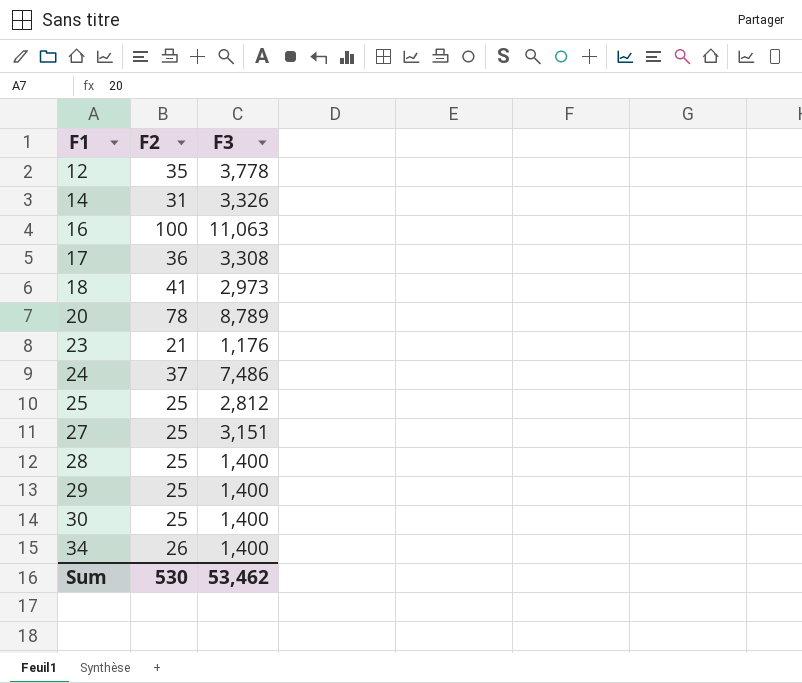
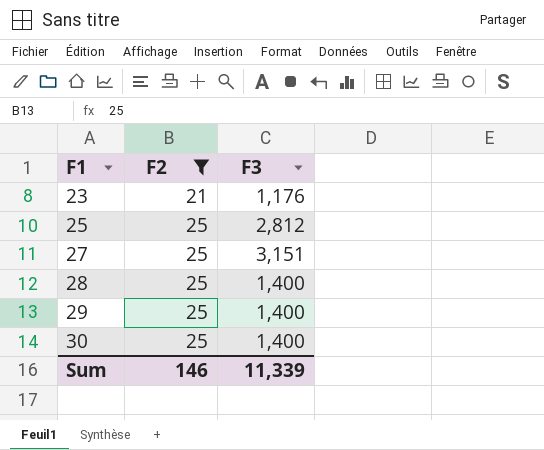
filter: none -> F2 <= 25
Sum | F2: 530 -> 146
Sum | F3: 53,462 -> 11,339

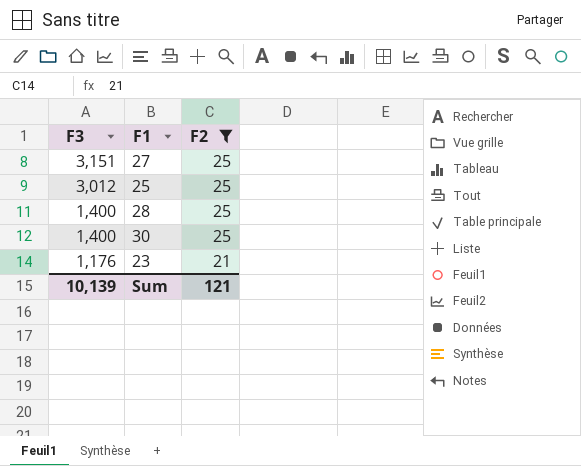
row order: F1 ascending -> F3 descending
column F3 | position: 3 -> 1
row 29: 25 | 1,400 -> none
25 | F3: 2,812 -> 3,012
Sum | F3: 11,339 -> 10,139
Sum | F2: 146 -> 121

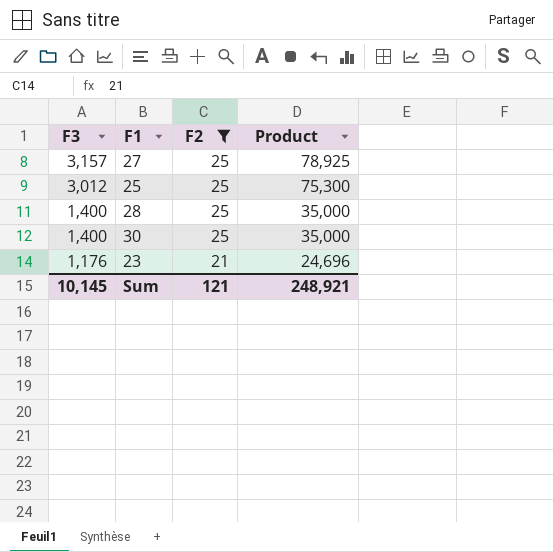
column Product | formula: none -> [F3] * [F2]
27 | F3: 3,151 -> 3,157
Sum | F3: 10,139 -> 10,145

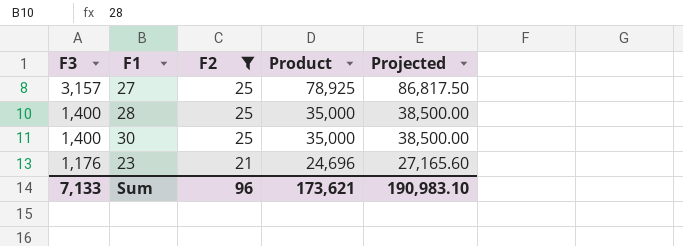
column Projected | formula: none -> [Product] * 1.1
row 25: 3,012 | 25 | 75,300 -> none
Sum | F3: 10,145 -> 7,133
Sum | F2: 121 -> 96
Sum | Product: 248,921 -> 173,621

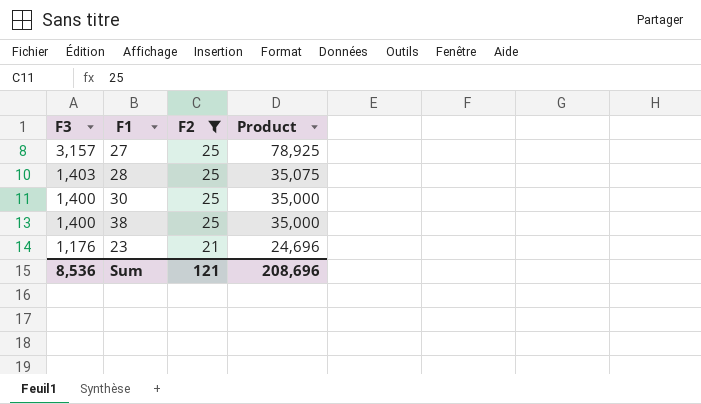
column Projected | formula: [Product] * 1.1 -> none
28 | F3: 1,400 -> 1,403
28 | Product: 35,000 -> 35,075
row 38: none -> 1,400 | 25 | 35,000
Sum | F3: 7,133 -> 8,536
Sum | F2: 96 -> 121
Sum | Product: 173,621 -> 208,696

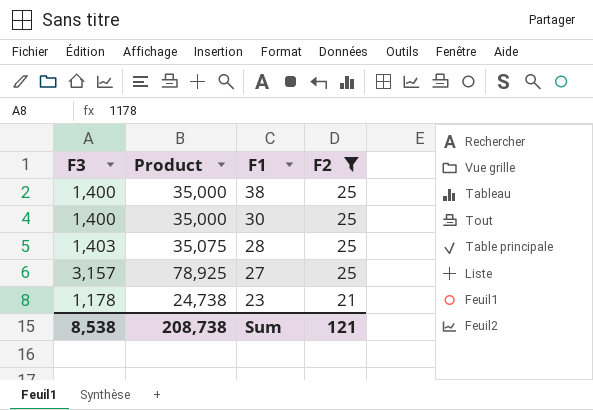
row order: F3 descending -> F1 descending
column Product | position: 4 -> 2
23 | F3: 1,176 -> 1,178
23 | Product: 24,696 -> 24,738
Sum | F3: 8,536 -> 8,538
Sum | Product: 208,696 -> 208,738

